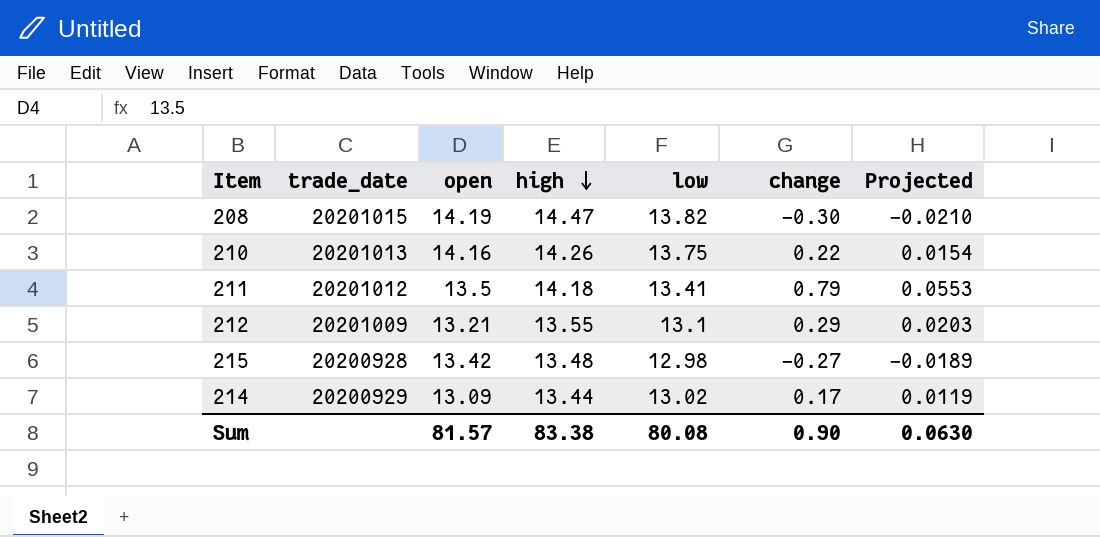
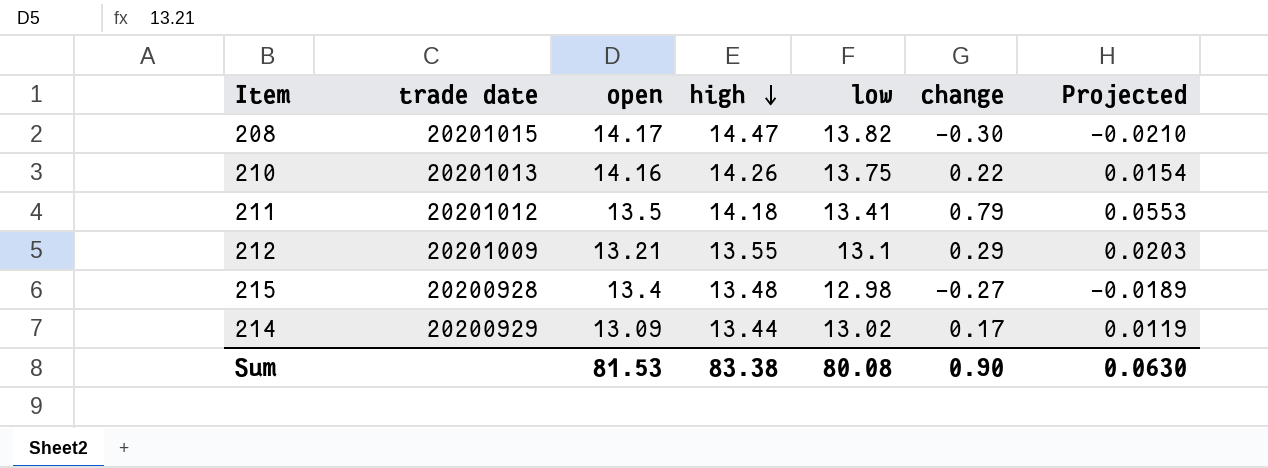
column name: trade_date -> trade date
208 | open: 14.19 -> 14.17
215 | open: 13.42 -> 13.4
Sum | open: 81.57 -> 81.53

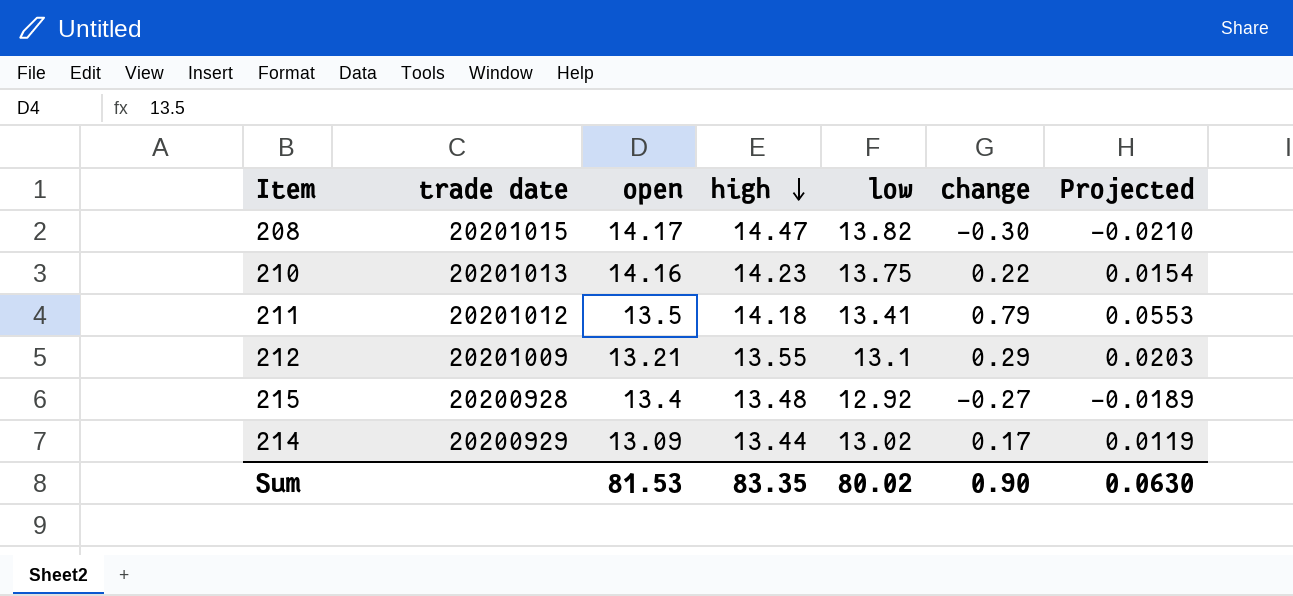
210 | high: 14.26 -> 14.23
215 | low: 12.98 -> 12.92
Sum | high: 83.38 -> 83.35
Sum | low: 80.08 -> 80.02

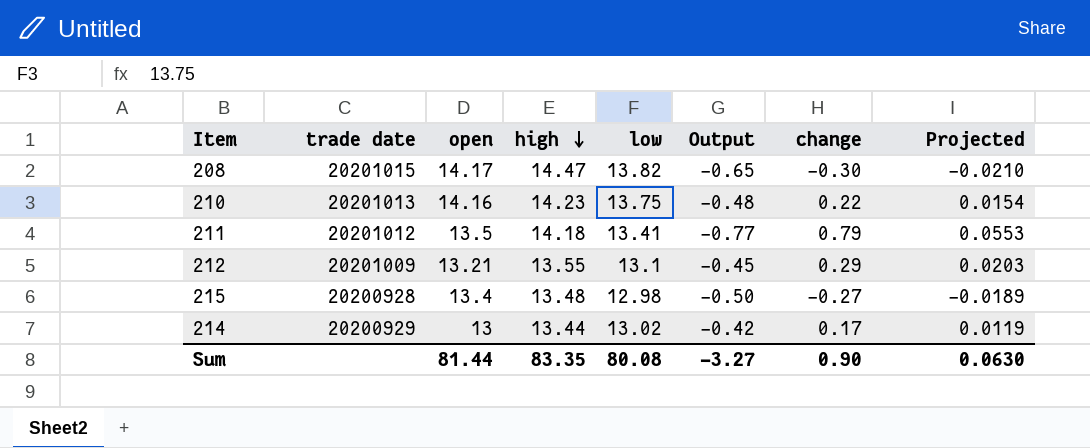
column Output | formula: none -> [low] - [high]
215 | low: 12.92 -> 12.98
214 | open: 13.09 -> 13
Sum | open: 81.53 -> 81.44
Sum | low: 80.02 -> 80.08

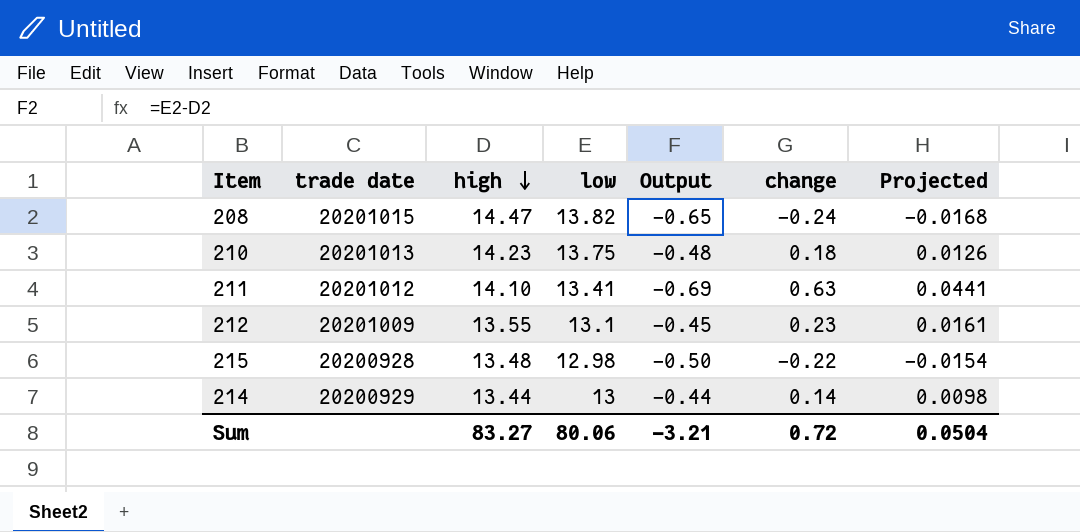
column open | position: 3 -> none
208 | change: -0.30 -> -0.24
208 | Projected: -0.0210 -> -0.0168
210 | change: 0.22 -> 0.18
210 | Projected: 0.0154 -> 0.0126
211 | high: 14.18 -> 14.10
211 | Output: -0.77 -> -0.69
211 | change: 0.79 -> 0.63
211 | Projected: 0.0553 -> 0.0441
212 | change: 0.29 -> 0.23
212 | Projected: 0.0203 -> 0.0161
215 | change: -0.27 -> -0.22
215 | Projected: -0.0189 -> -0.0154
214 | low: 13.02 -> 13
214 | Output: -0.42 -> -0.44
214 | change: 0.17 -> 0.14
214 | Projected: 0.0119 -> 0.0098
Sum | high: 83.35 -> 83.27
Sum | low: 80.08 -> 80.06
Sum | Output: -3.27 -> -3.21
Sum | change: 0.90 -> 0.72
Sum | Projected: 0.0630 -> 0.0504

